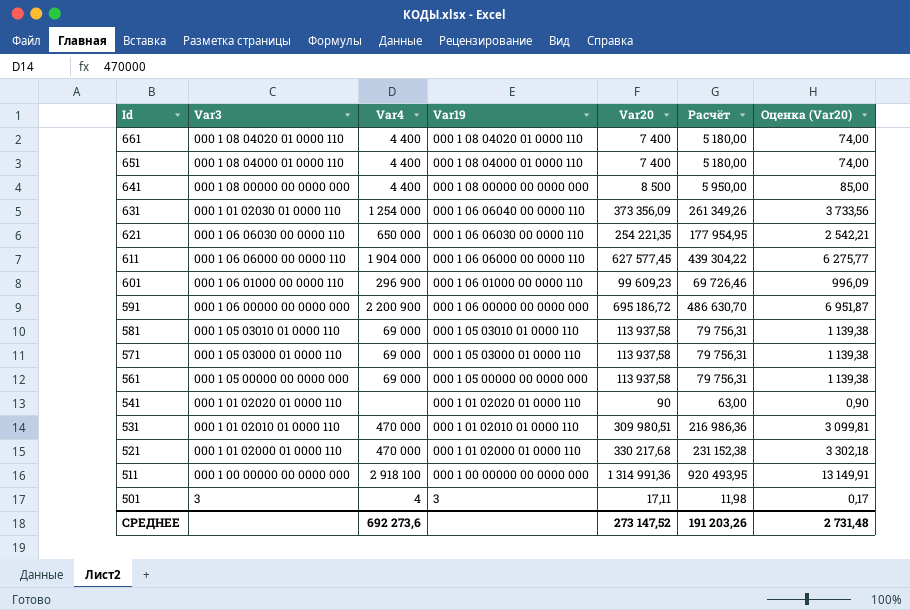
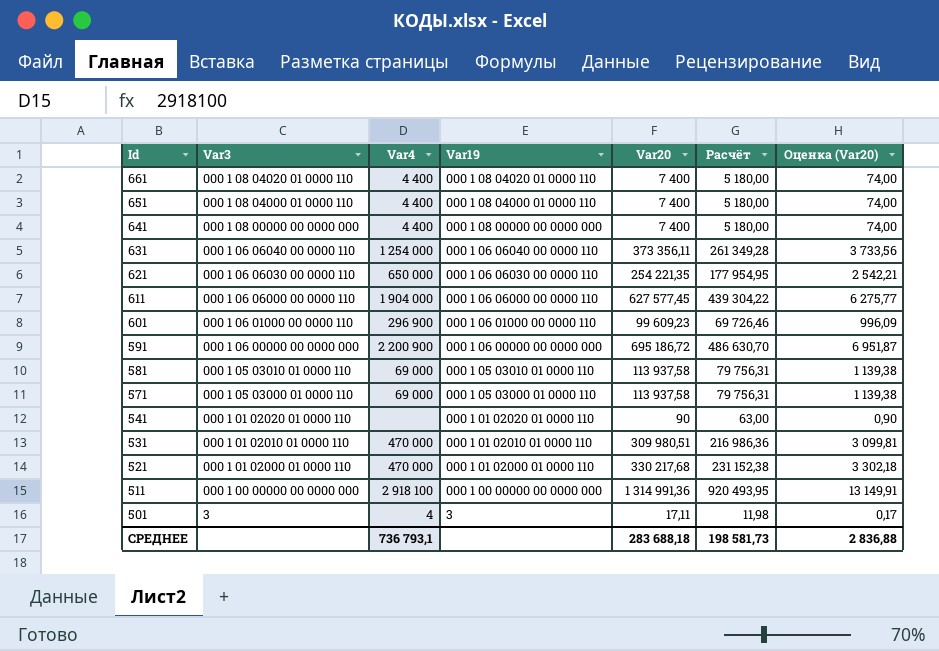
row 561: 000 1 05 00000 00 0000 000 | 69 000 | 000 1 05 00000 00 0000 000 | 113 937,58 | 79 756,31 | 1 139,38 -> none
641 | Var20: 8 500 -> 7 400
641 | Расчёт: 5 950,00 -> 5 180,00
641 | Оценка (Var20): 85,00 -> 74,00
631 | Var3: 000 1 01 02030 01 0000 110 -> 000 1 06 06040 00 0000 110
631 | Var20: 373 356,09 -> 373 356,11
631 | Расчёт: 261 349,26 -> 261 349,28
СРЕДНЕЕ | Var4: 692 273,6 -> 736 793,1
СРЕДНЕЕ | Var20: 273 147,52 -> 283 688,18
СРЕДНЕЕ | Расчёт: 191 203,26 -> 198 581,73
СРЕДНЕЕ | Оценка (Var20): 2 731,48 -> 2 836,88

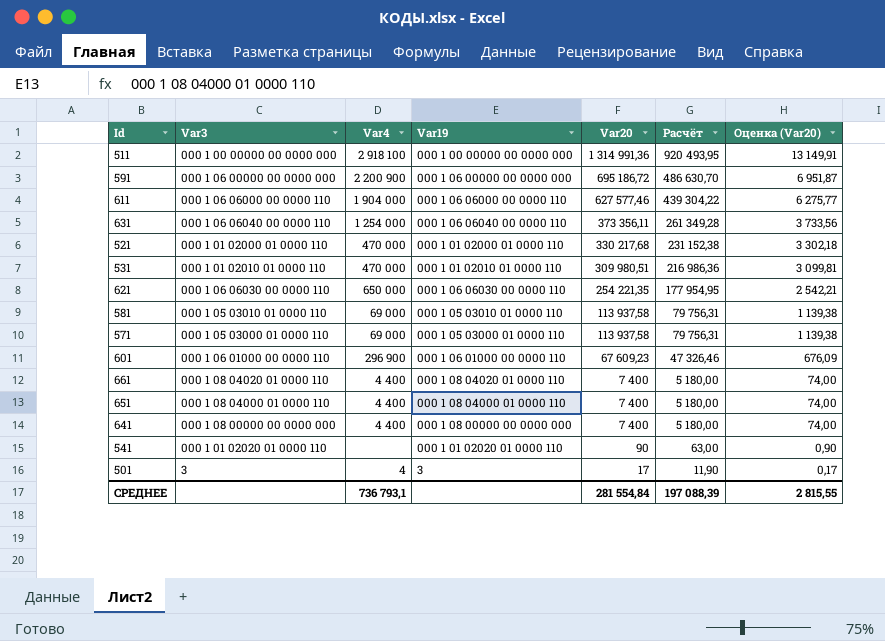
row order: Id descending -> Var20 descending
611 | Var20: 627 577,45 -> 627 577,46
601 | Var20: 99 609,23 -> 67 609,23
601 | Расчёт: 69 726,46 -> 47 326,46
601 | Оценка (Var20): 996,09 -> 676,09
501 | Var20: 17,11 -> 17
501 | Расчёт: 11,98 -> 11,90
СРЕДНЕЕ | Var20: 283 688,18 -> 281 554,84
СРЕДНЕЕ | Расчёт: 198 581,73 -> 197 088,39
СРЕДНЕЕ | Оценка (Var20): 2 836,88 -> 2 815,55

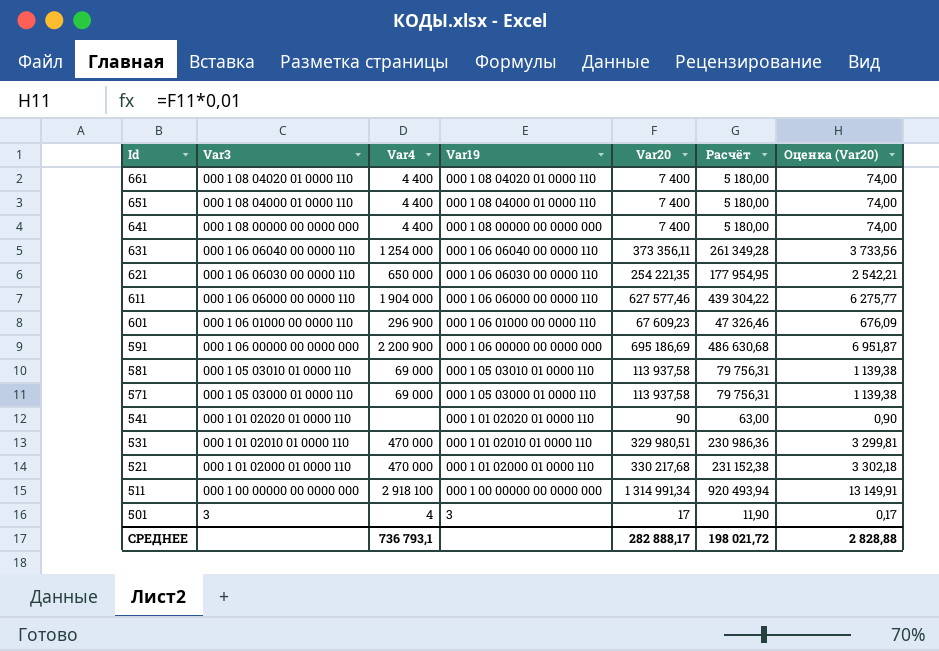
row order: Var20 descending -> Id descending
591 | Var20: 695 186,72 -> 695 186,69
591 | Расчёт: 486 630,70 -> 486 630,68
531 | Var20: 309 980,51 -> 329 980,51
531 | Расчёт: 216 986,36 -> 230 986,36
531 | Оценка (Var20): 3 099,81 -> 3 299,81
511 | Var20: 1 314 991,36 -> 1 314 991,34
511 | Расчёт: 920 493,95 -> 920 493,94
СРЕДНЕЕ | Var20: 281 554,84 -> 282 888,17
СРЕДНЕЕ | Расчёт: 197 088,39 -> 198 021,72
СРЕДНЕЕ | Оценка (Var20): 2 815,55 -> 2 828,88

